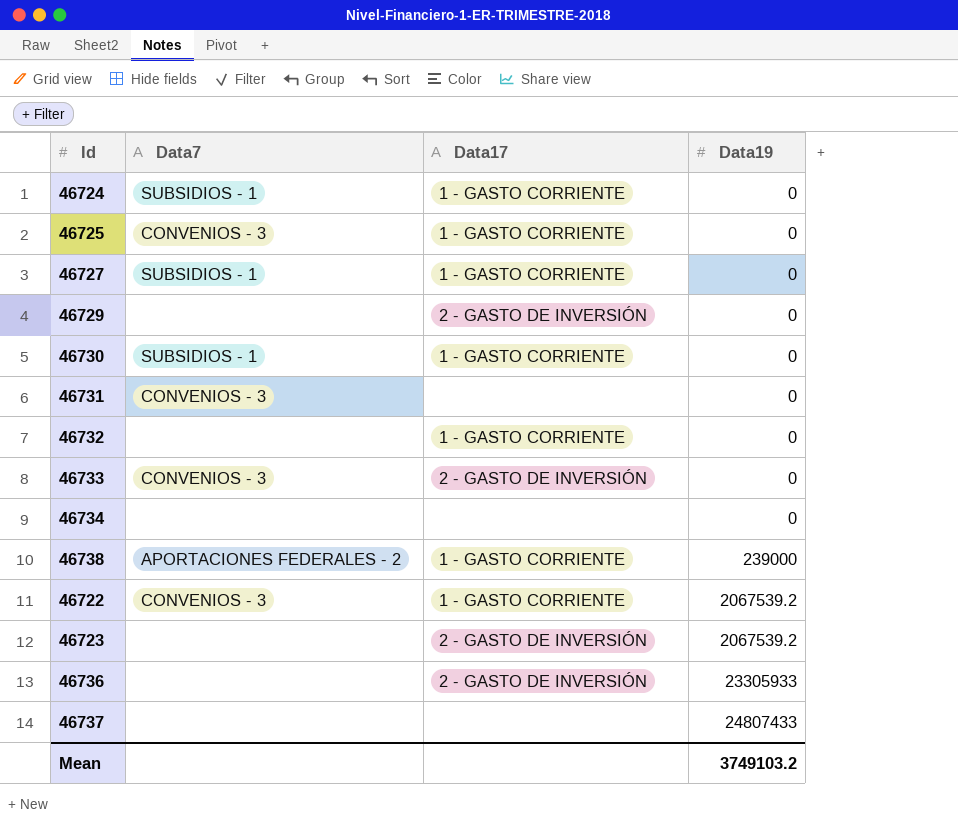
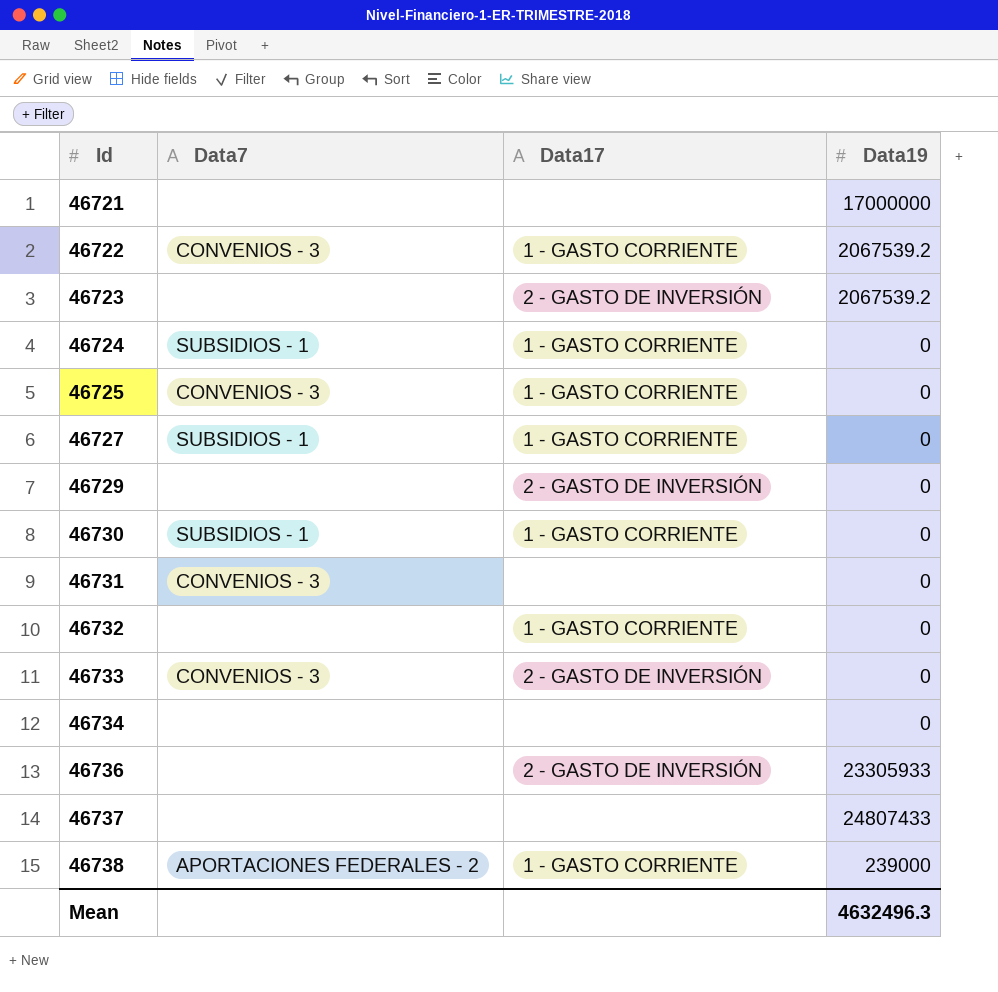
row order: Data19 ascending -> Id ascending
row 46721: none -> none | none | 17000000
Mean | Data19: 3749103.2 -> 4632496.3

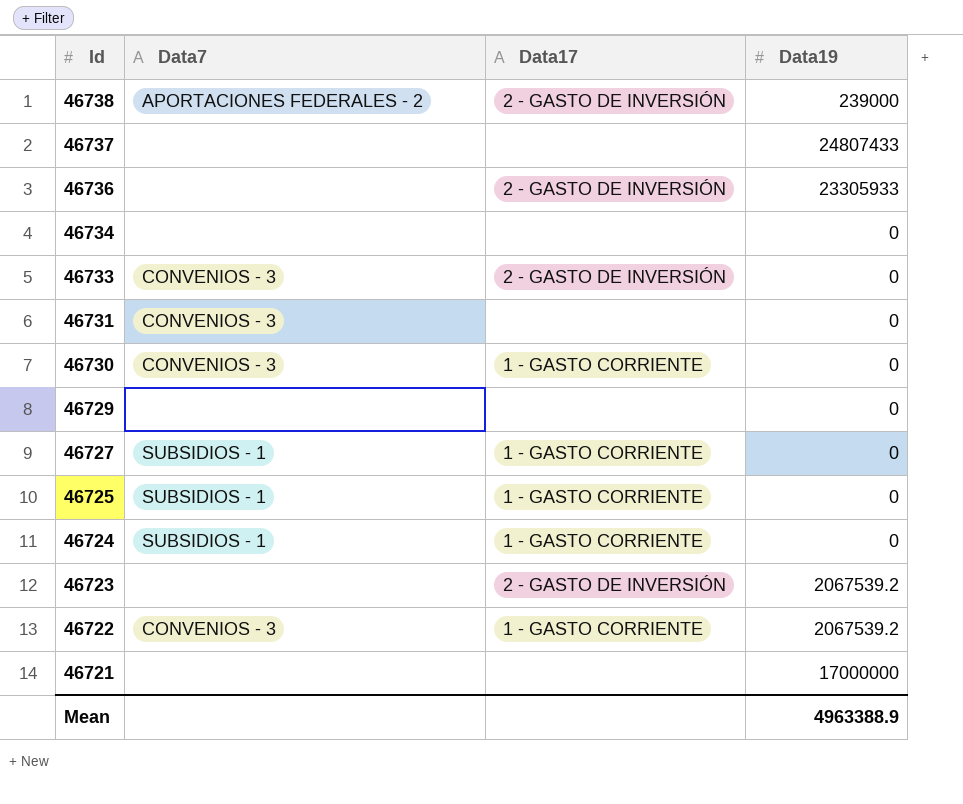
row order: Id ascending -> Id descending
row 46732: none | 1 - GASTO CORRIENTE | 0 -> none
46738 | Data17: 1 - GASTO CORRIENTE -> 2 - GASTO DE INVERSIÓN
46730 | Data7: SUBSIDIOS - 1 -> CONVENIOS - 3
46729 | Data17: 2 - GASTO DE INVERSIÓN -> none
46725 | Data7: CONVENIOS - 3 -> SUBSIDIOS - 1
Mean | Data19: 4632496.3 -> 4963388.9

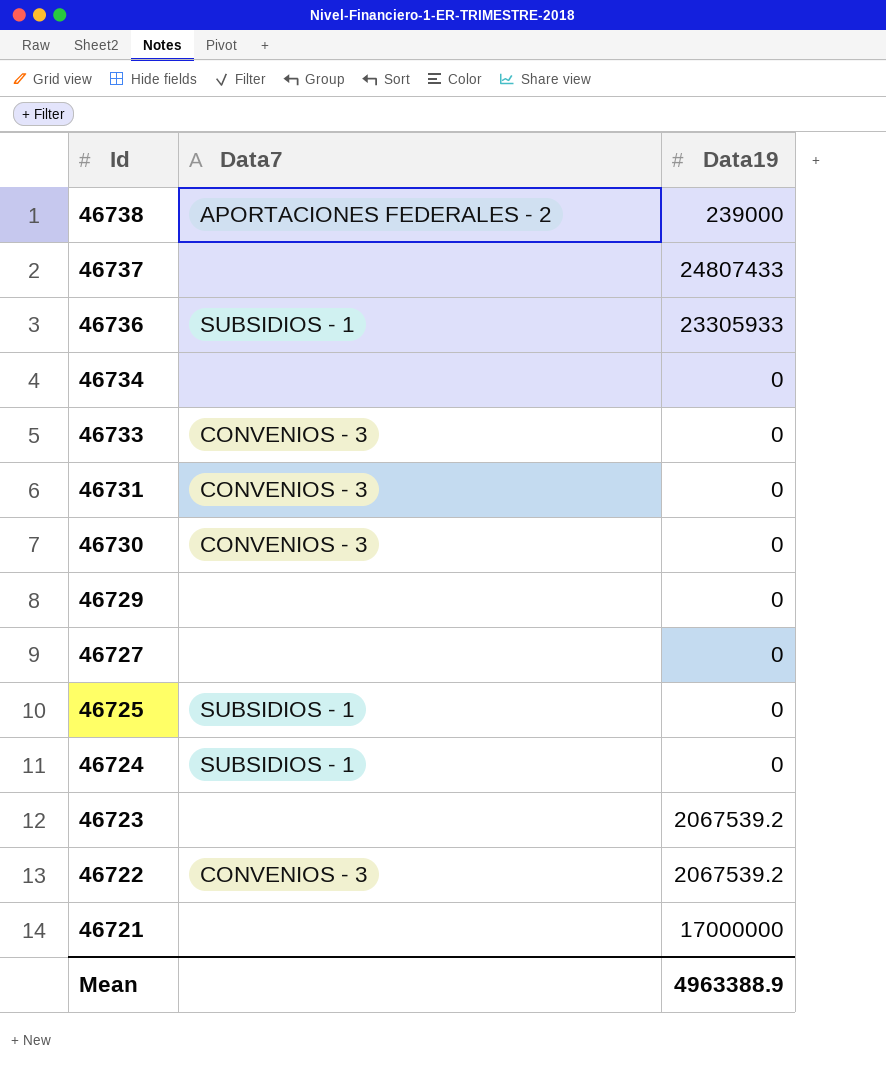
column Data17 | position: 3 -> none
46736 | Data7: none -> SUBSIDIOS - 1
46727 | Data7: SUBSIDIOS - 1 -> none

